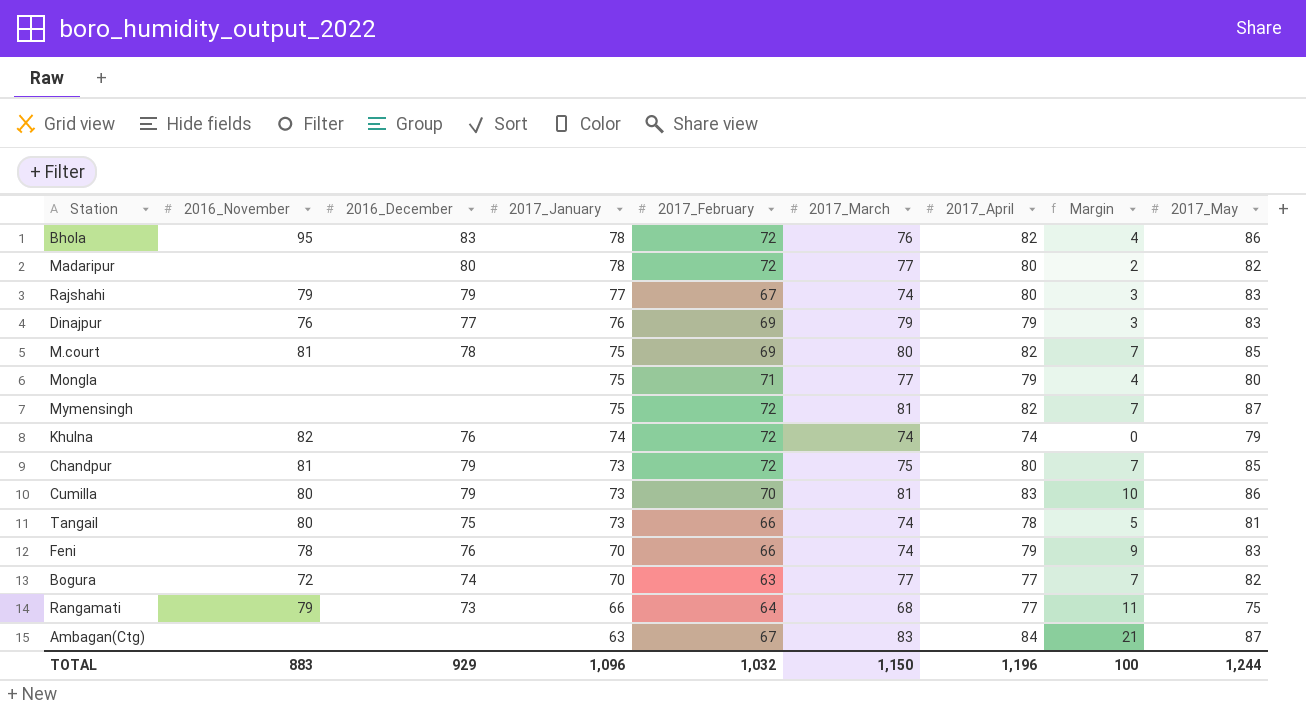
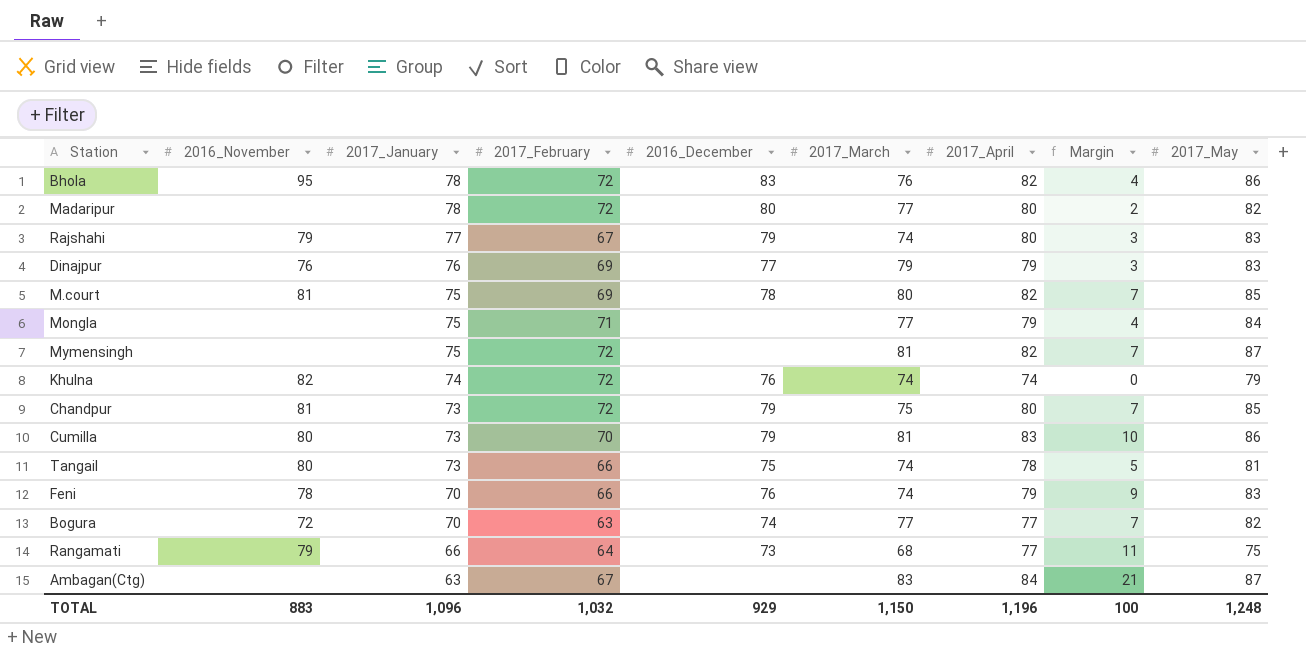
column 2016_December | position: 3 -> 5
Mongla | 2017_May: 80 -> 84
TOTAL | 2017_May: 1,244 -> 1,248

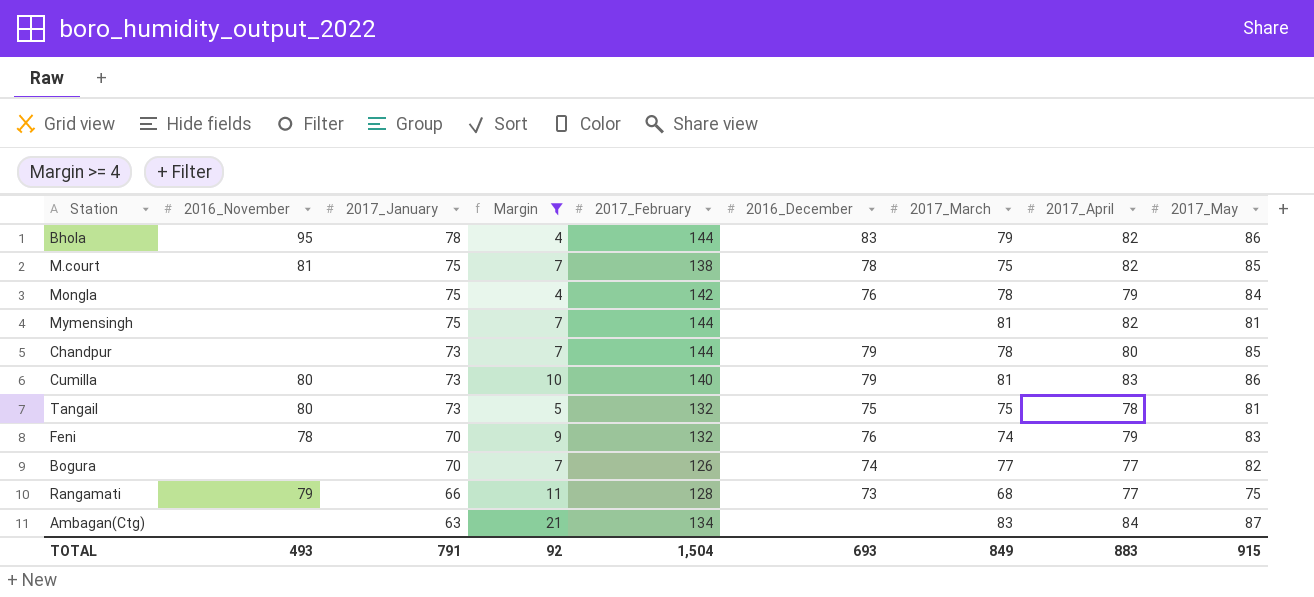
filter: none -> Margin >= 4
column Margin | position: 8 -> 4
Bhola | 2017_February: 72 -> 144
Bhola | 2017_March: 76 -> 79
M.court | 2017_February: 69 -> 138
M.court | 2017_March: 80 -> 75
Mongla | 2017_February: 71 -> 142
Mongla | 2016_December: none -> 76
Mongla | 2017_March: 77 -> 78
Mymensingh | 2017_February: 72 -> 144
Mymensingh | 2017_May: 87 -> 81
Chandpur | 2016_November: 81 -> none
Chandpur | 2017_February: 72 -> 144
Chandpur | 2017_March: 75 -> 78
Cumilla | 2017_February: 70 -> 140
Tangail | 2017_February: 66 -> 132
Tangail | 2017_March: 74 -> 75
Feni | 2017_February: 66 -> 132
Bogura | 2016_November: 72 -> none
Bogura | 2017_February: 63 -> 126
Rangamati | 2017_February: 64 -> 128
Ambagan(Ctg) | 2017_February: 67 -> 134
TOTAL | 2016_November: 883 -> 493
TOTAL | 2017_January: 1,096 -> 791
TOTAL | Margin: 100 -> 92
TOTAL | 2017_February: 1,032 -> 1,504
TOTAL | 2016_December: 929 -> 693
TOTAL | 2017_March: 1,150 -> 849
TOTAL | 2017_April: 1,196 -> 883
TOTAL | 2017_May: 1,248 -> 915

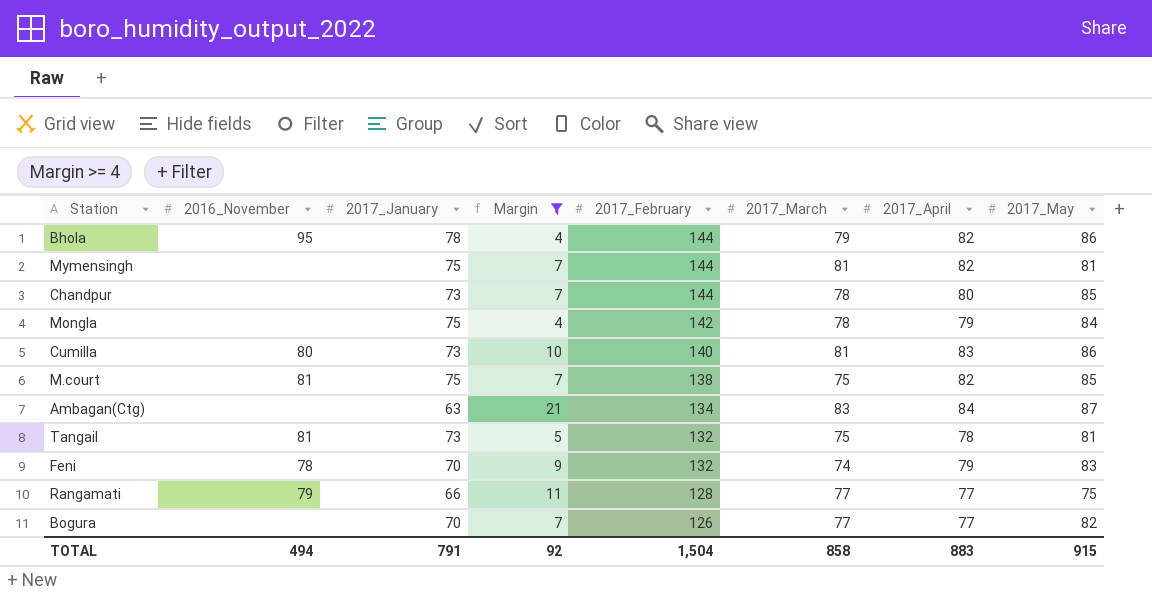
row order: 2017_January descending -> 2017_February descending
column 2016_December | position: 6 -> none
Tangail | 2016_November: 80 -> 81
Rangamati | 2017_March: 68 -> 77
TOTAL | 2016_November: 493 -> 494
TOTAL | 2017_March: 849 -> 858

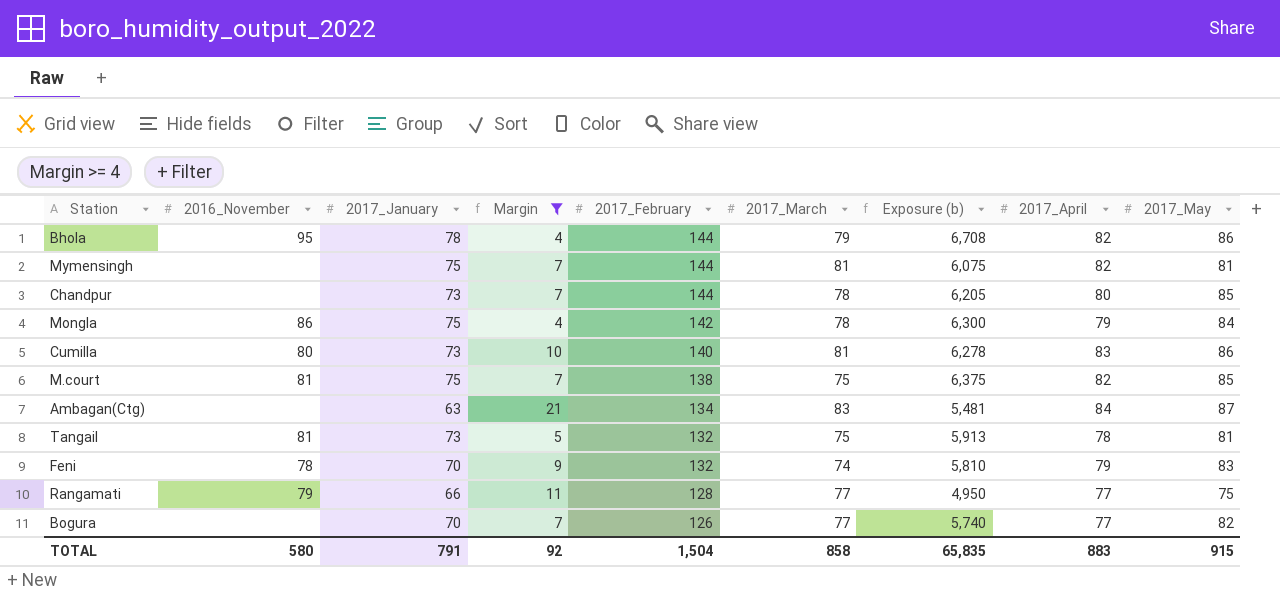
column Exposure (b) | formula: none -> [2017_January] * [2017_May]
Mongla | 2016_November: none -> 86
TOTAL | 2016_November: 494 -> 580

